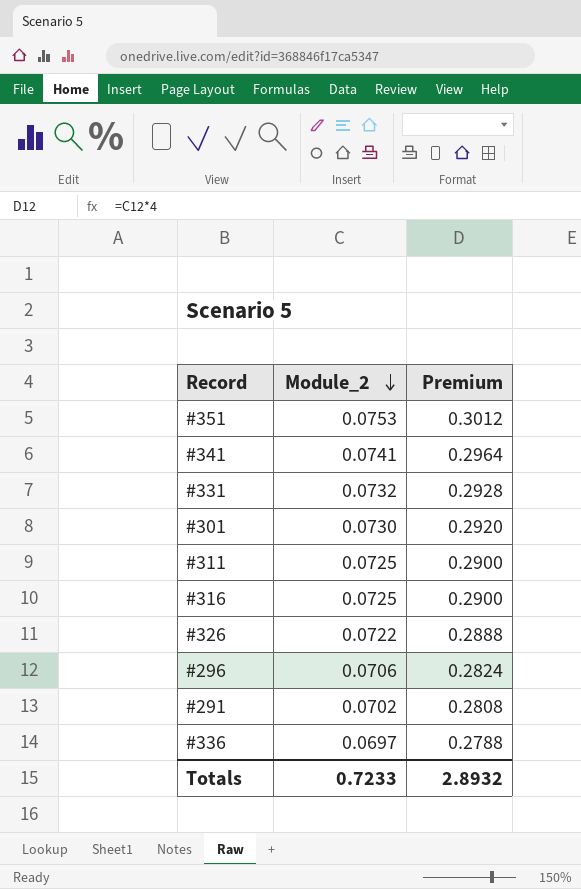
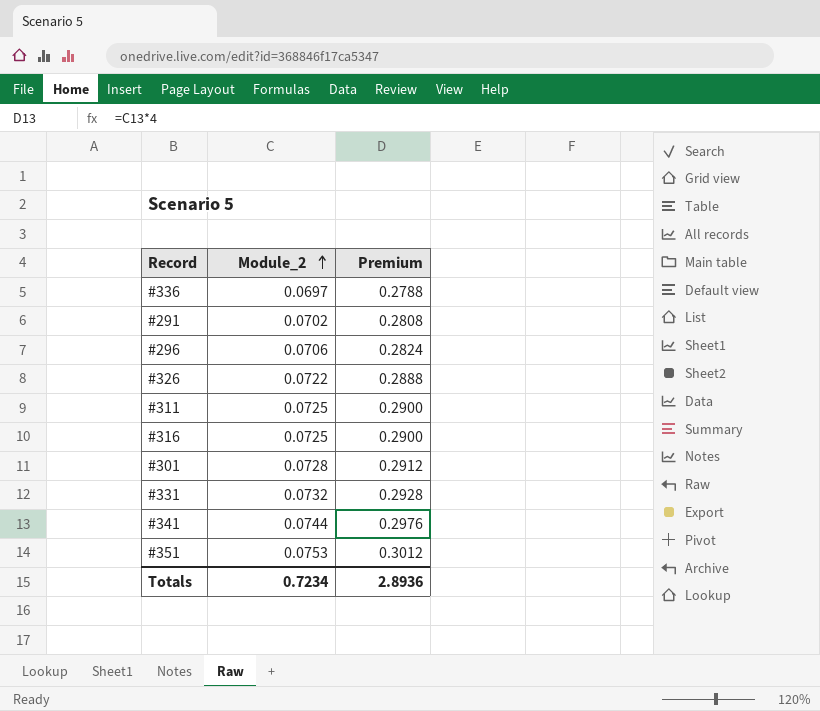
row order: Module_2 descending -> Module_2 ascending
#301 | Module_2: 0.0730 -> 0.0728
#301 | Premium: 0.2920 -> 0.2912
#341 | Module_2: 0.0741 -> 0.0744
#341 | Premium: 0.2964 -> 0.2976
Totals | Module_2: 0.7233 -> 0.7234
Totals | Premium: 2.8932 -> 2.8936

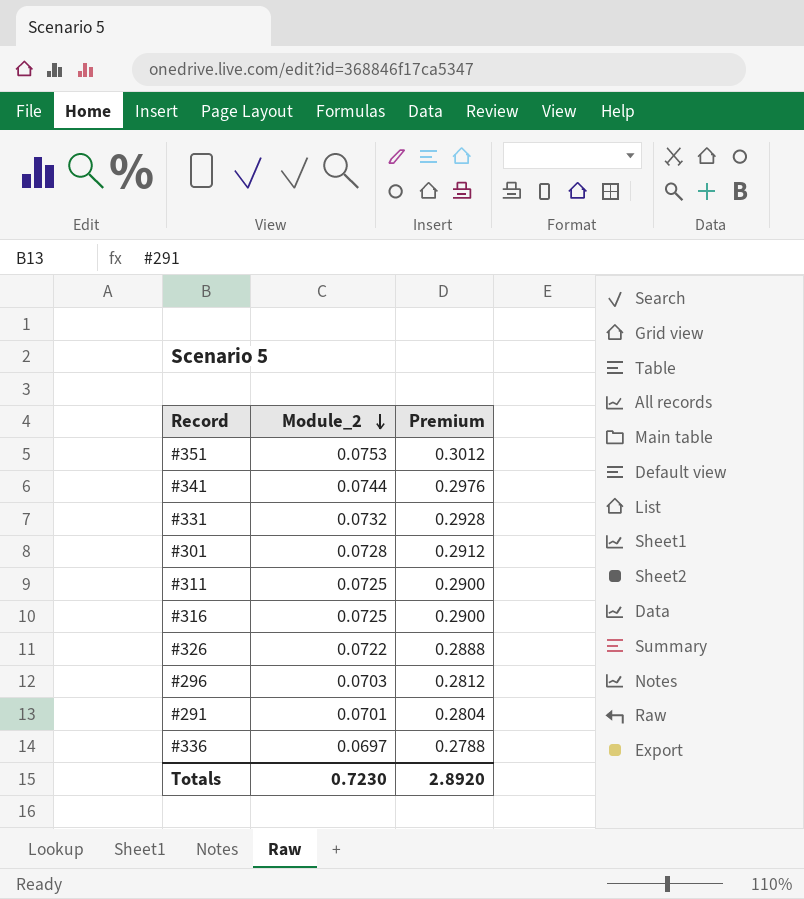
row order: Module_2 ascending -> Module_2 descending
#296 | Module_2: 0.0706 -> 0.0703
#296 | Premium: 0.2824 -> 0.2812
#291 | Module_2: 0.0702 -> 0.0701
#291 | Premium: 0.2808 -> 0.2804
Totals | Module_2: 0.7234 -> 0.7230
Totals | Premium: 2.8936 -> 2.8920

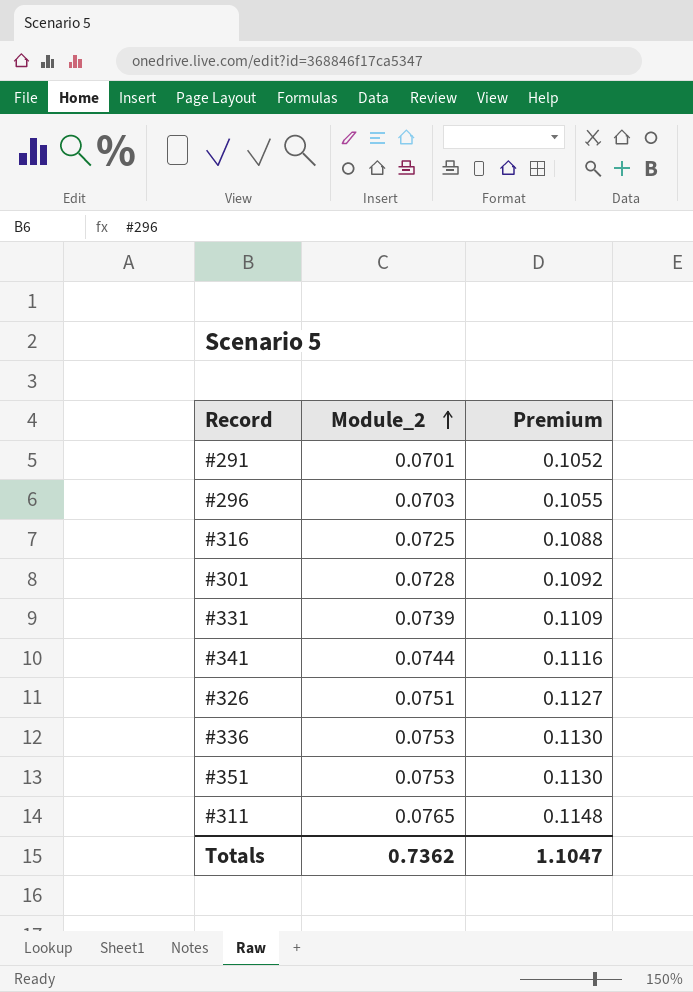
row order: Module_2 descending -> Module_2 ascending
column Premium | formula: [Module_2] * 4 -> [Module_2] * 1.5
#331 | Module_2: 0.0732 -> 0.0739
#326 | Module_2: 0.0722 -> 0.0751
#336 | Module_2: 0.0697 -> 0.0753
#311 | Module_2: 0.0725 -> 0.0765
Totals | Module_2: 0.7230 -> 0.7362
Totals | Premium: 2.8920 -> 1.1047

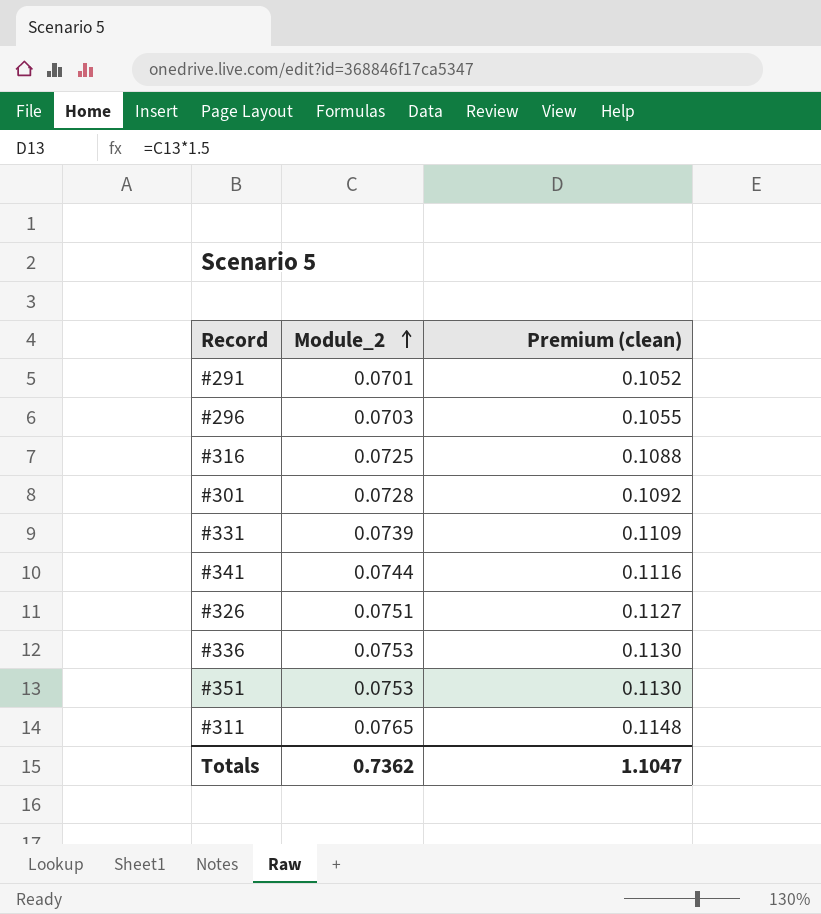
column name: Premium -> Premium (clean)

